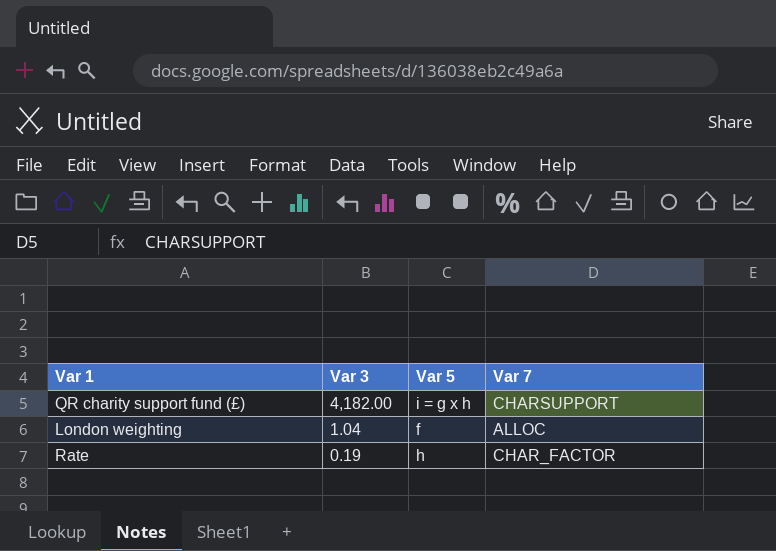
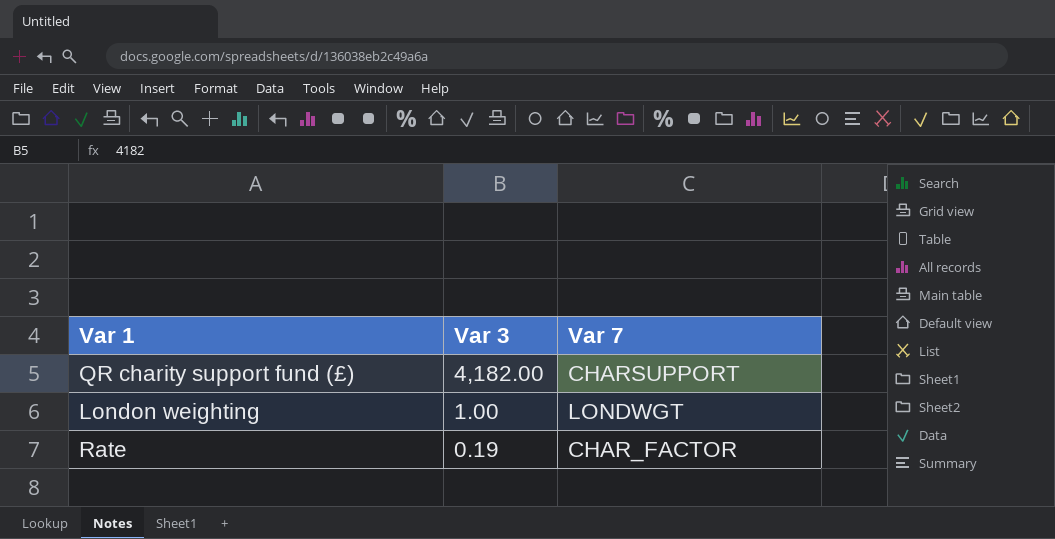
column Var 5 | position: 3 -> none
London weighting | Var 3: 1.04 -> 1.00
London weighting | Var 7: ALLOC -> LONDWGT

